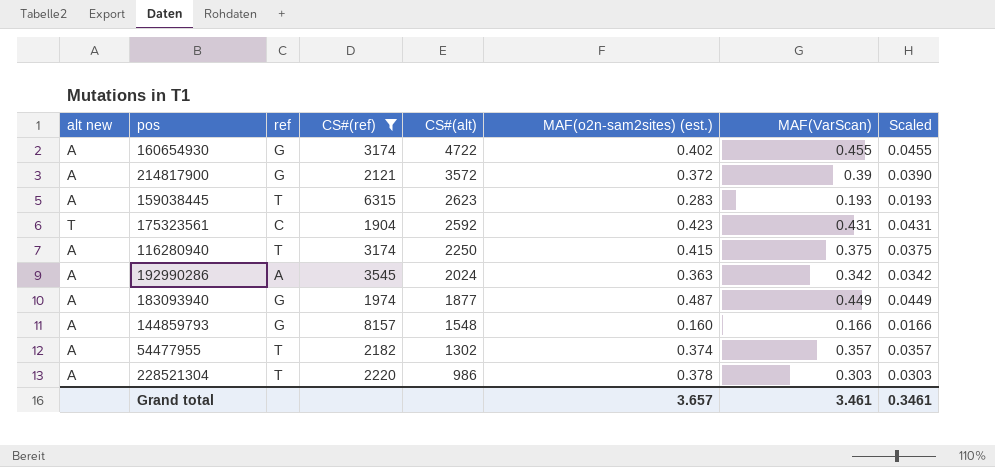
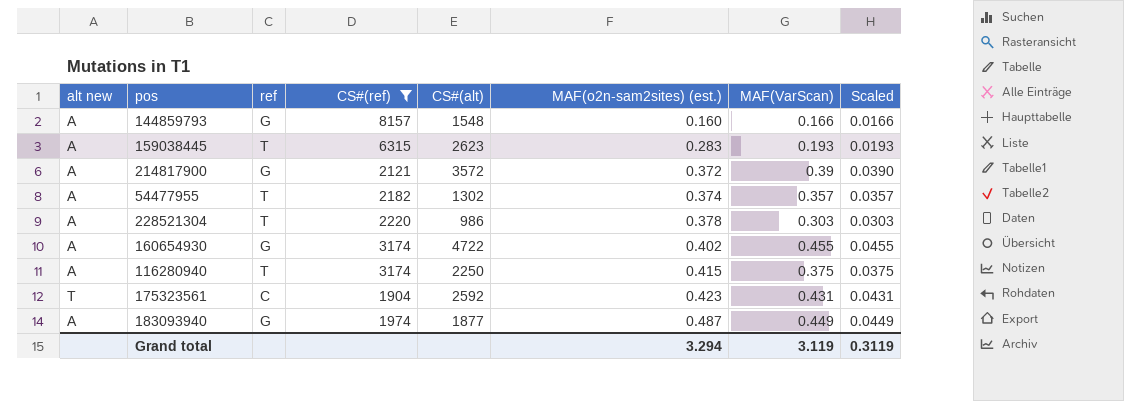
row order: CS#(alt) descending -> MAF(o2n-sam2sites) (est.) ascending
row 192990286: A | A | 3545 | 2024 | 0.363 | 0.342 | 0.0342 -> none
Grand total | MAF(o2n-sam2sites) (est.): 3.657 -> 3.294
Grand total | MAF(VarScan): 3.461 -> 3.119
Grand total | Scaled: 0.3461 -> 0.3119

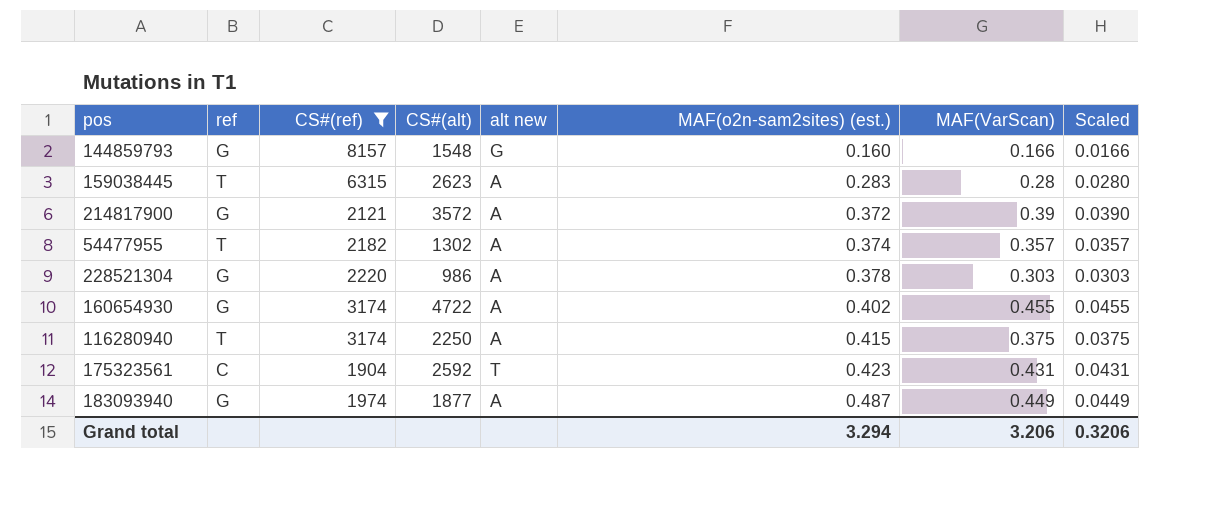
column alt new | position: 1 -> 5
144859793 | alt new: A -> G
159038445 | MAF(VarScan): 0.193 -> 0.28
159038445 | Scaled: 0.0193 -> 0.0280
228521304 | ref: T -> G
Grand total | MAF(VarScan): 3.119 -> 3.206
Grand total | Scaled: 0.3119 -> 0.3206

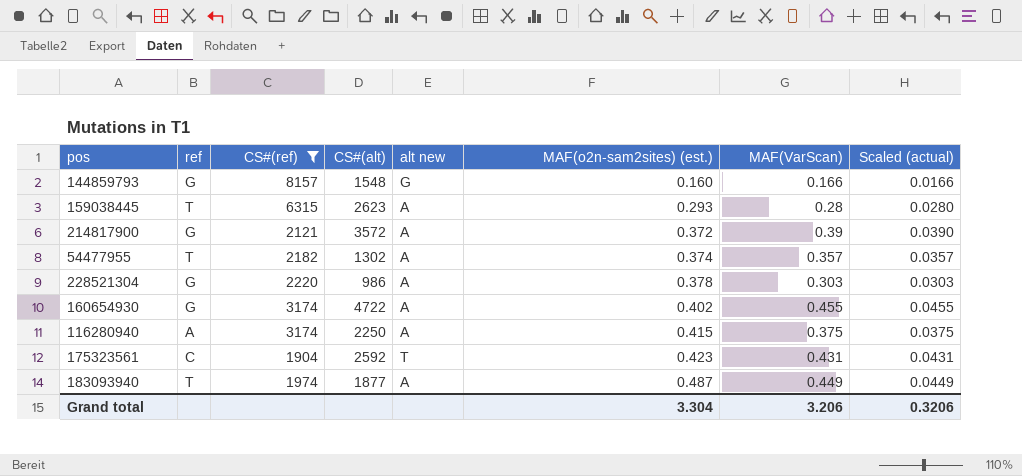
column name: Scaled -> Scaled (actual)
159038445 | MAF(o2n-sam2sites) (est.): 0.283 -> 0.293
116280940 | ref: T -> A
183093940 | ref: G -> T
Grand total | MAF(o2n-sam2sites) (est.): 3.294 -> 3.304

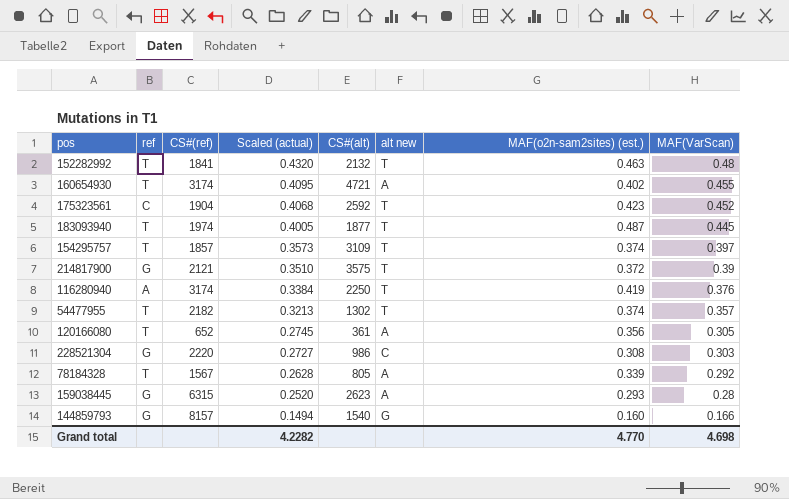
filter: CS#(ref) >= 1904 -> none
row order: MAF(o2n-sam2sites) (est.) ascending -> Scaled (actual) descending
column Scaled (actual) | formula: [MAF(VarScan)] * 0.1 -> [MAF(VarScan)] * 0.9
column Scaled (actual) | position: 8 -> 4
160654930 | ref: G -> T
160654930 | CS#(alt): 4722 -> 4721
175323561 | MAF(VarScan): 0.431 -> 0.452
183093940 | alt new: A -> T
183093940 | MAF(VarScan): 0.449 -> 0.445
214817900 | CS#(alt): 3572 -> 3575
214817900 | alt new: A -> T
116280940 | alt new: A -> T
116280940 | MAF(o2n-sam2sites) (est.): 0.415 -> 0.419
116280940 | MAF(VarScan): 0.375 -> 0.376
54477955 | alt new: A -> T
228521304 | alt new: A -> C
228521304 | MAF(o2n-sam2sites) (est.): 0.378 -> 0.308
159038445 | ref: T -> G
144859793 | CS#(alt): 1548 -> 1540
Grand total | Scaled (actual): 0.3206 -> 4.2282
Grand total | MAF(o2n-sam2sites) (est.): 3.304 -> 4.770
Grand total | MAF(VarScan): 3.206 -> 4.698

